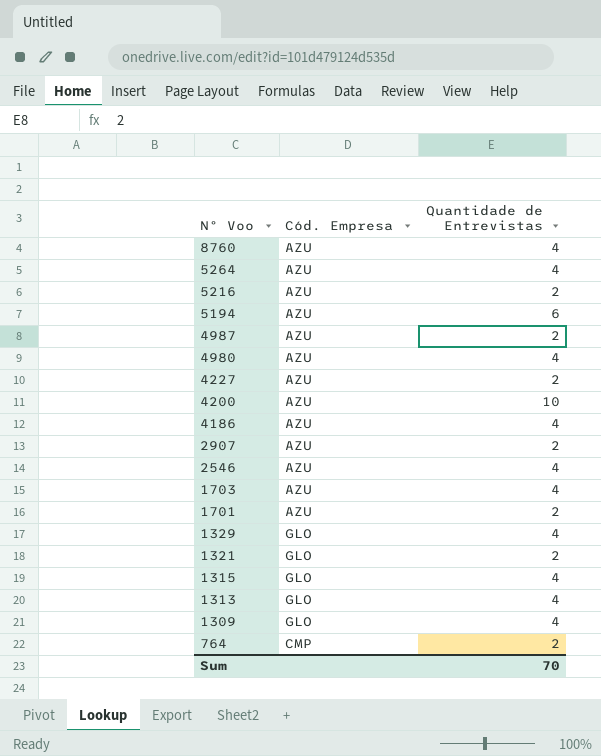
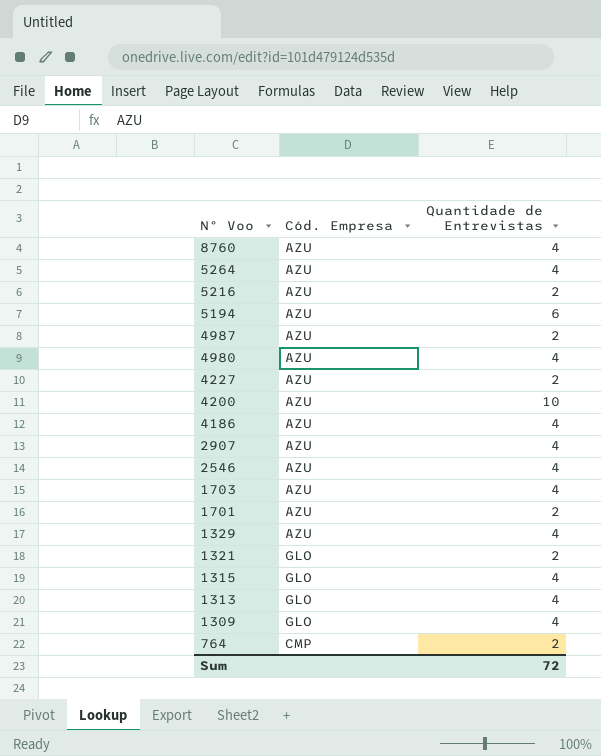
2907 | Quantidade de Entrevistas: 2 -> 4
1329 | Cód. Empresa: GLO -> AZU
Sum | Quantidade de Entrevistas: 70 -> 72

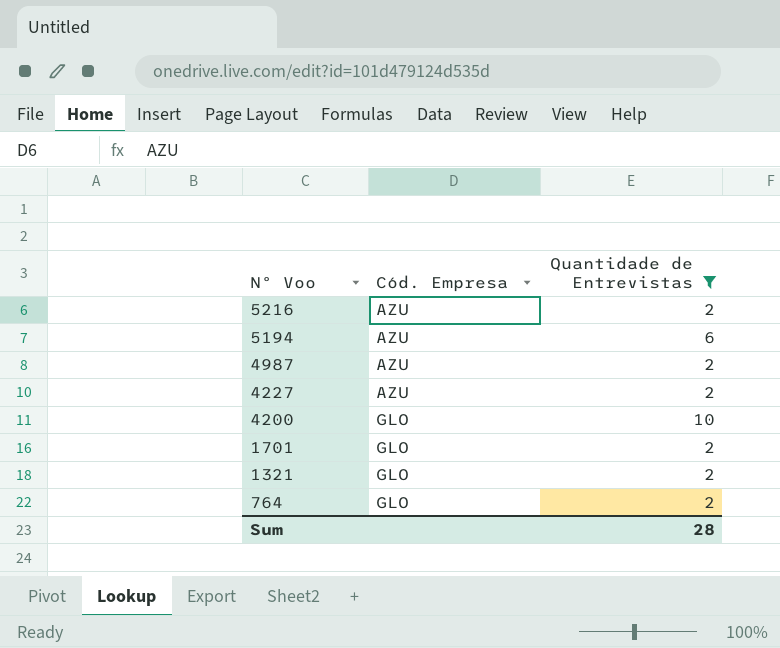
filter: none -> Quantidade de Entrevistas != 4
4200 | Cód. Empresa: AZU -> GLO
1701 | Cód. Empresa: AZU -> GLO
764 | Cód. Empresa: CMP -> GLO
Sum | Quantidade de Entrevistas: 72 -> 28

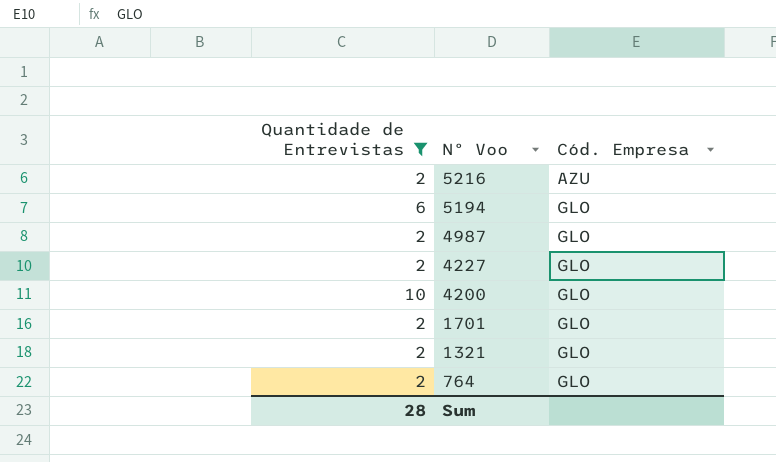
column Quantidade de Entrevistas | position: 3 -> 1
5194 | Cód. Empresa: AZU -> GLO
4987 | Cód. Empresa: AZU -> GLO
4227 | Cód. Empresa: AZU -> GLO

